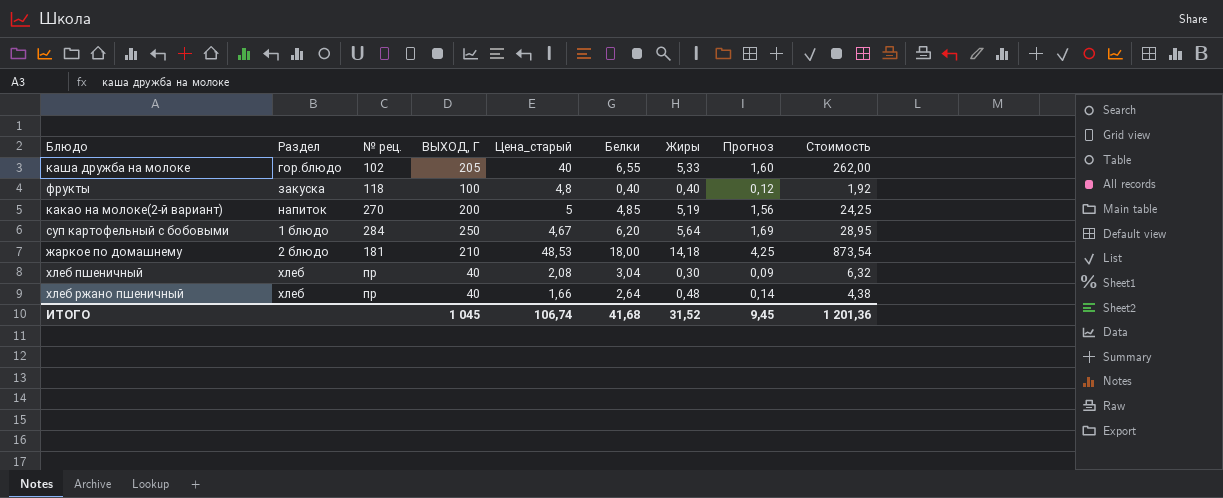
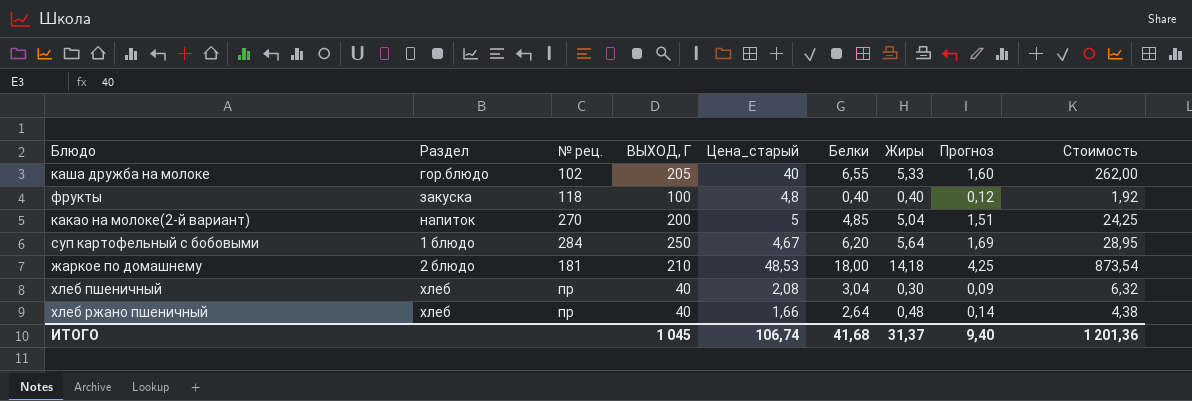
какао на молоке(2-й вариант) | Жиры: 5,19 -> 5,04
какао на молоке(2-й вариант) | Прогноз: 1,56 -> 1,51
ИТОГО | Жиры: 31,52 -> 31,37
ИТОГО | Прогноз: 9,45 -> 9,40

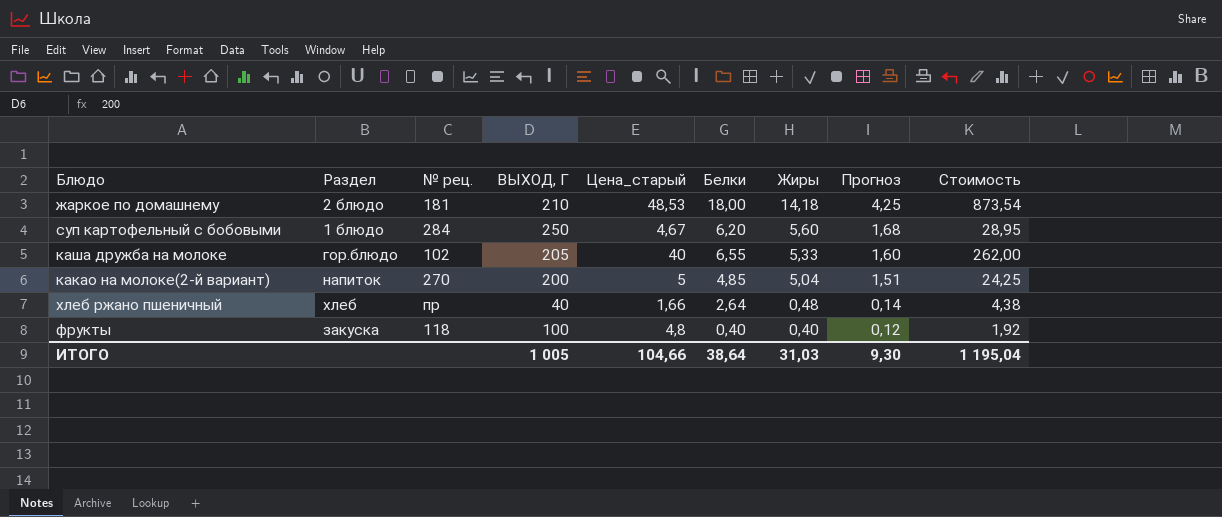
row order: none -> Жиры descending
row хлеб пшеничный: хлеб | пр | 40 | 2,08 | 3,04 | 0,30 | 0,09 | 6,32 -> none
суп картофельный с бобовыми | Жиры: 5,64 -> 5,60
суп картофельный с бобовыми | Прогноз: 1,69 -> 1,68
ИТОГО | ВЫХОД, Г: 1 045 -> 1 005
ИТОГО | Цена_старый: 106,74 -> 104,66
ИТОГО | Белки: 41,68 -> 38,64
ИТОГО | Жиры: 31,37 -> 31,03
ИТОГО | Прогноз: 9,40 -> 9,30
ИТОГО | Стоимость: 1 201,36 -> 1 195,04

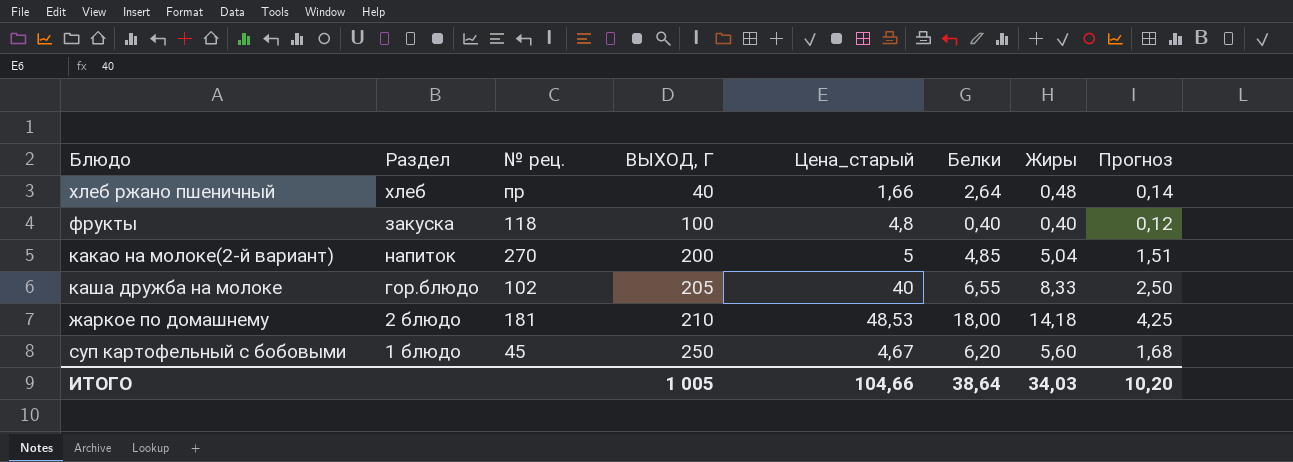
row order: Жиры descending -> ВЫХОД, Г ascending
column Стоимость | formula: [Цена_старый] * [Белки] -> none
каша дружба на молоке | Жиры: 5,33 -> 8,33
каша дружба на молоке | Прогноз: 1,60 -> 2,50
суп картофельный с бобовыми | № рец.: 284 -> 45
ИТОГО | Жиры: 31,03 -> 34,03
ИТОГО | Прогноз: 9,30 -> 10,20

